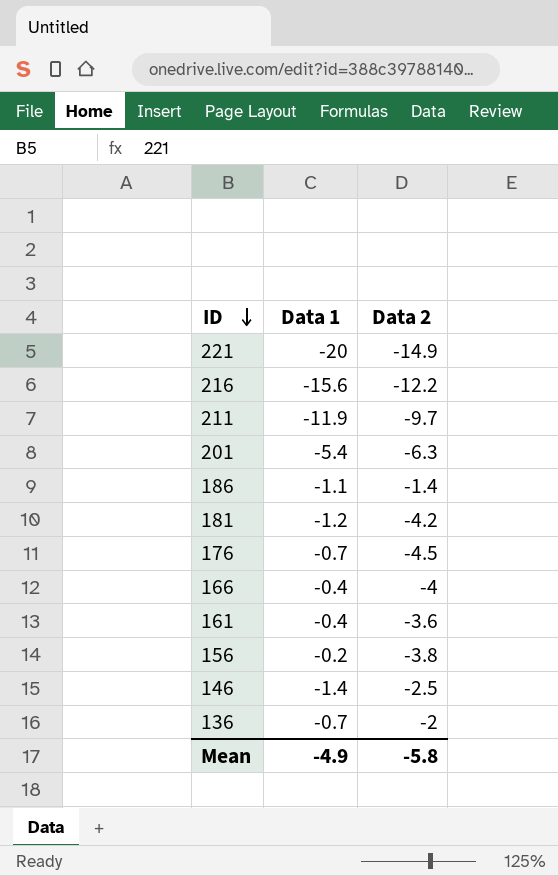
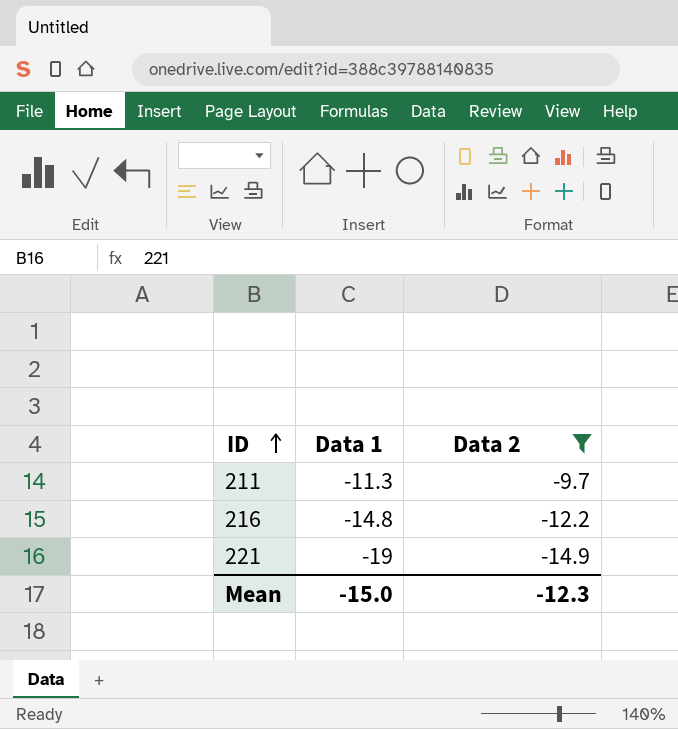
filter: none -> Data 2 <= -9.7
row order: ID descending -> ID ascending
211 | Data 1: -11.9 -> -11.3
216 | Data 1: -15.6 -> -14.8
221 | Data 1: -20 -> -19
Mean | Data 1: -4.9 -> -15.0
Mean | Data 2: -5.8 -> -12.3

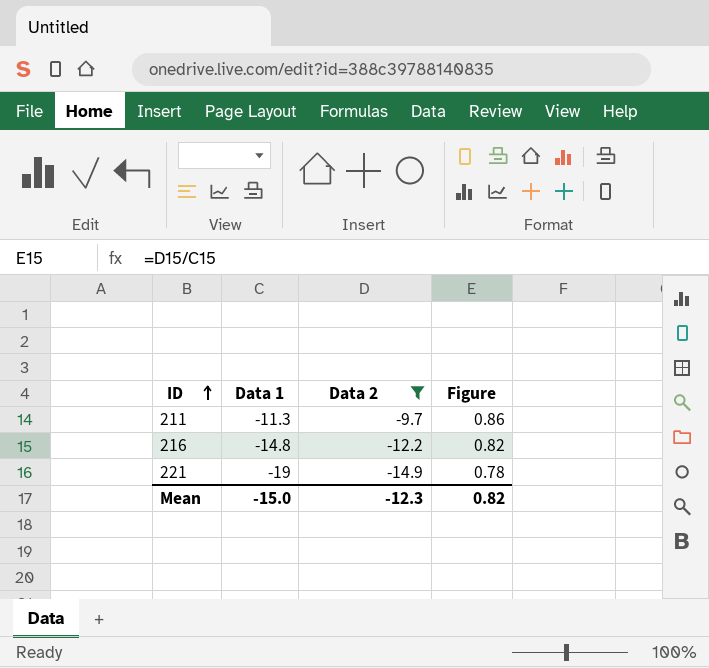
column Figure | formula: none -> [Data 2] / [Data 1]

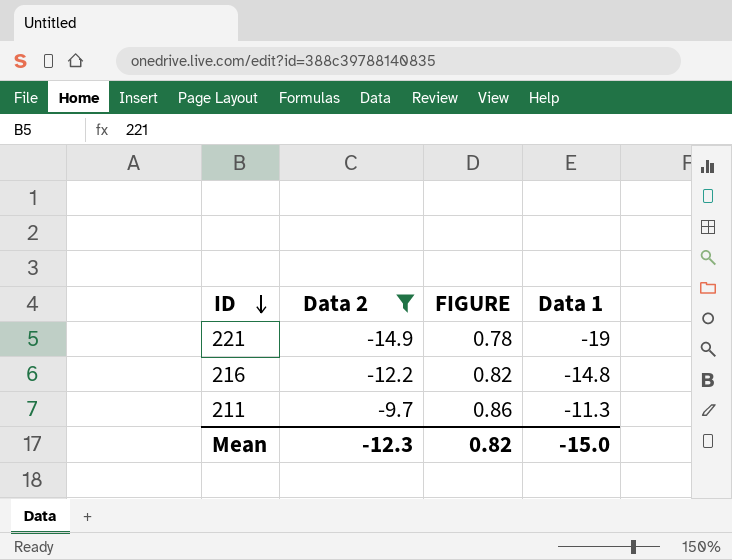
row order: ID ascending -> ID descending
column name: Figure -> FIGURE
column Data 1 | position: 2 -> 4

